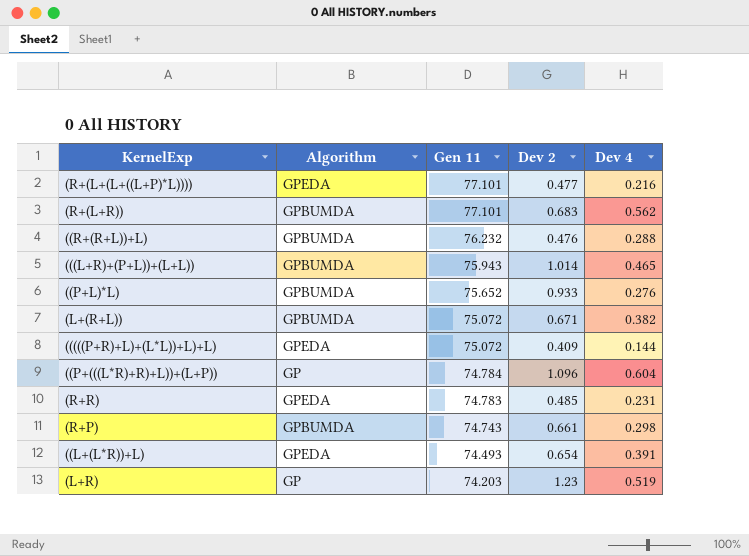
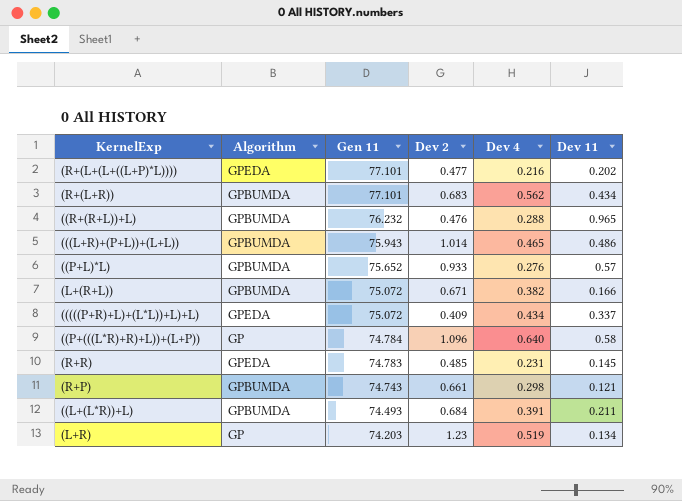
column Dev 11 | position: none -> 6
(((((P+R)+L)+(L*L))+L)+L) | Dev 4: 0.144 -> 0.434
((P+(((L*R)+R)+L))+(L+P)) | Dev 4: 0.604 -> 0.640
((L+(L*R))+L) | Algorithm: GPEDA -> GPBUMDA
((L+(L*R))+L) | Dev 2: 0.654 -> 0.684

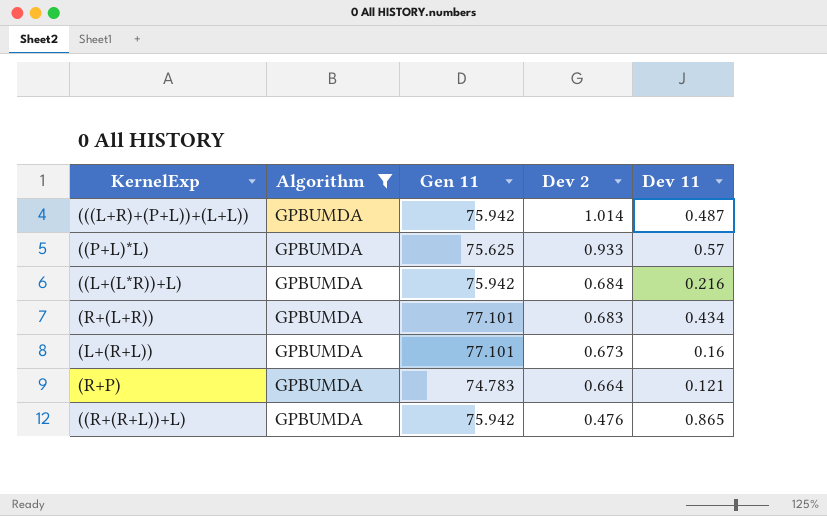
filter: none -> Algorithm = GPBUMDA
row order: Gen 11 descending -> Dev 2 descending
column Dev 4 | position: 5 -> none
(((L+R)+(P+L))+(L+L)) | Gen 11: 75.943 -> 75.942
(((L+R)+(P+L))+(L+L)) | Dev 11: 0.486 -> 0.487
((P+L)*L) | Gen 11: 75.652 -> 75.625
((L+(L*R))+L) | Gen 11: 74.493 -> 75.942
((L+(L*R))+L) | Dev 11: 0.211 -> 0.216
(L+(R+L)) | Gen 11: 75.072 -> 77.101
(L+(R+L)) | Dev 2: 0.671 -> 0.673
(L+(R+L)) | Dev 11: 0.166 -> 0.16
(R+P) | Gen 11: 74.743 -> 74.783
(R+P) | Dev 2: 0.661 -> 0.664
((R+(R+L))+L) | Gen 11: 76.232 -> 75.942
((R+(R+L))+L) | Dev 11: 0.965 -> 0.865

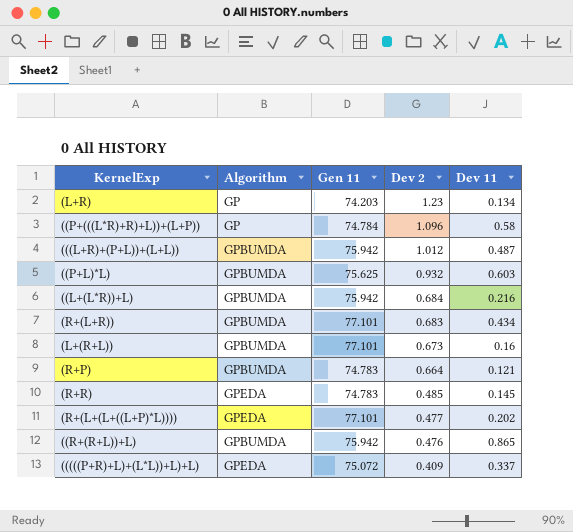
filter: Algorithm = GPBUMDA -> none
(((L+R)+(P+L))+(L+L)) | Dev 2: 1.014 -> 1.012
((P+L)*L) | Dev 2: 0.933 -> 0.932
((P+L)*L) | Dev 11: 0.57 -> 0.603

